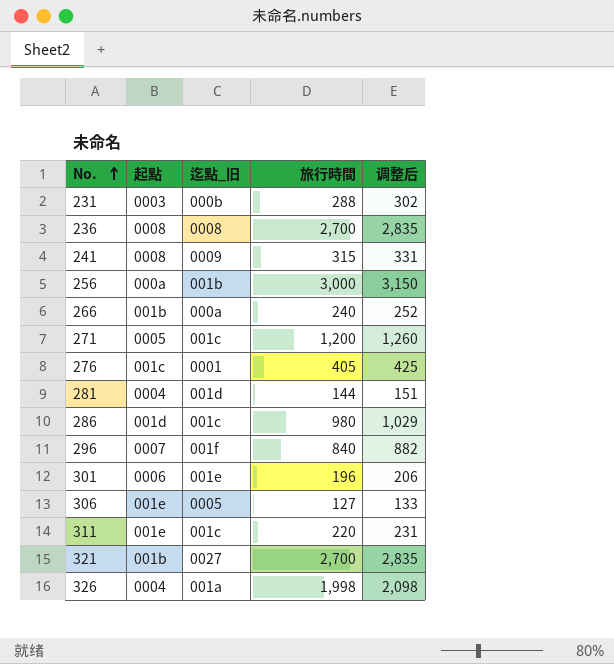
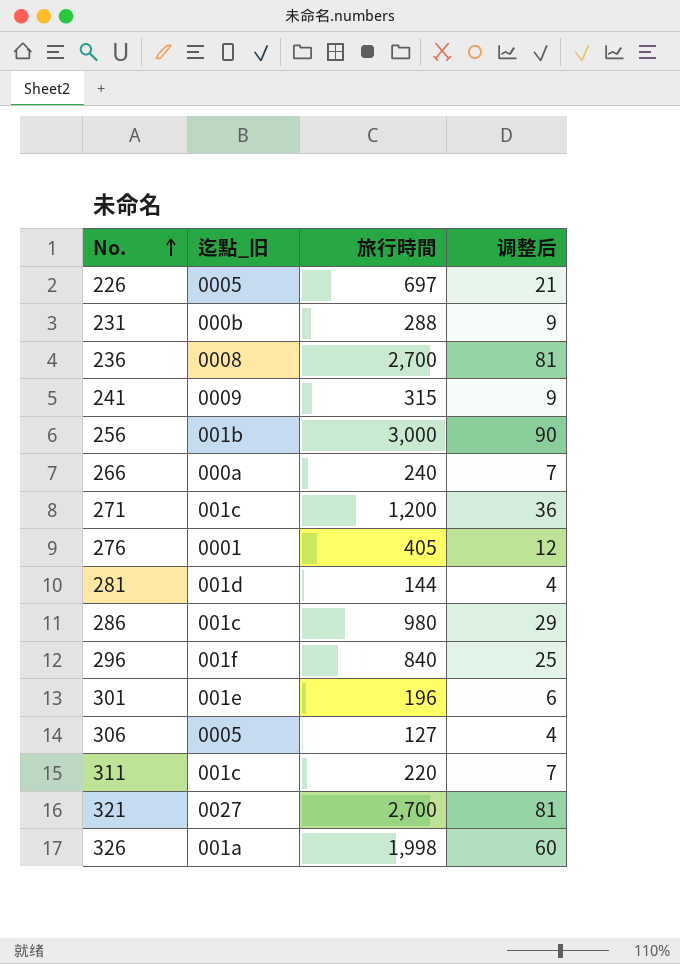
column 起點 | position: 2 -> none
column 调整后 | formula: [旅行時間] * 1.05 -> [旅行時間] * 0.03
row 226: none -> 0005 | 697 | 21

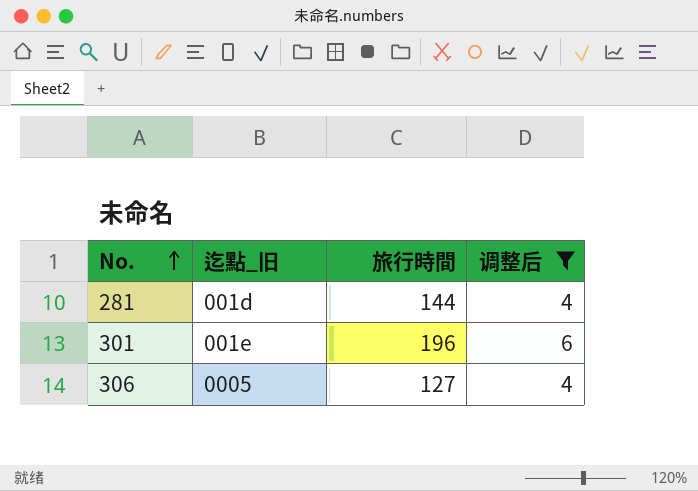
filter: none -> 调整后 <= 6

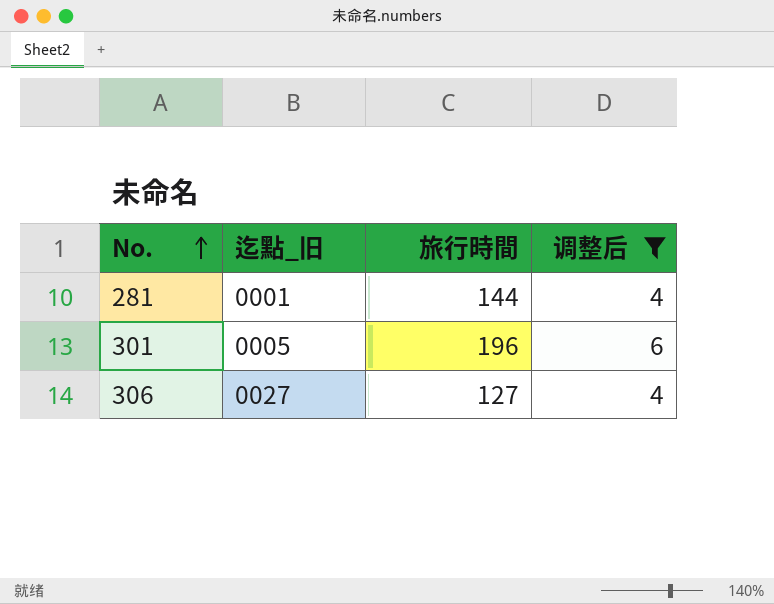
281 | 迄點_旧: 001d -> 0001
301 | 迄點_旧: 001e -> 0005
306 | 迄點_旧: 0005 -> 0027

